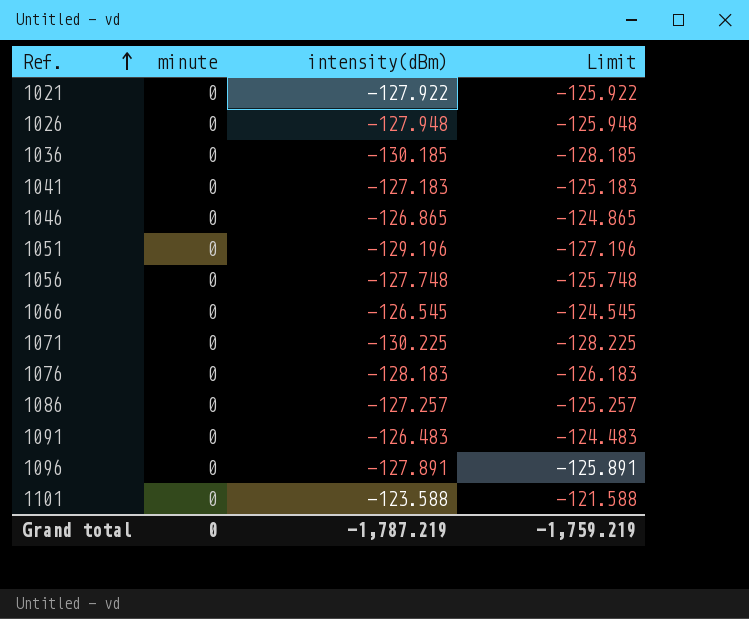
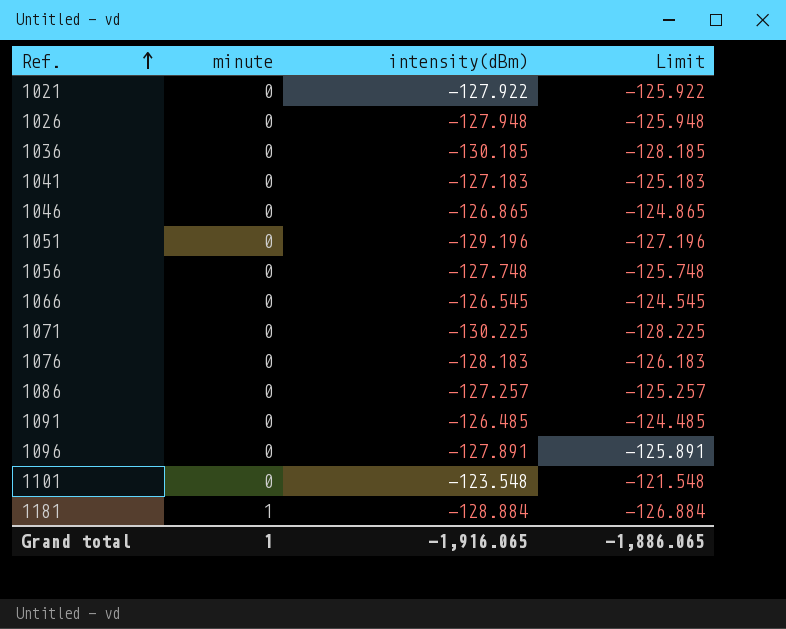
1091 | intensity(dBm): -126.483 -> -126.485
1091 | Limit: -124.483 -> -124.485
1101 | intensity(dBm): -123.588 -> -123.548
1101 | Limit: -121.588 -> -121.548
row 1181: none -> 1 | -128.884 | -126.884
Grand total | minute: 0 -> 1
Grand total | intensity(dBm): -1,787.219 -> -1,916.065
Grand total | Limit: -1,759.219 -> -1,886.065

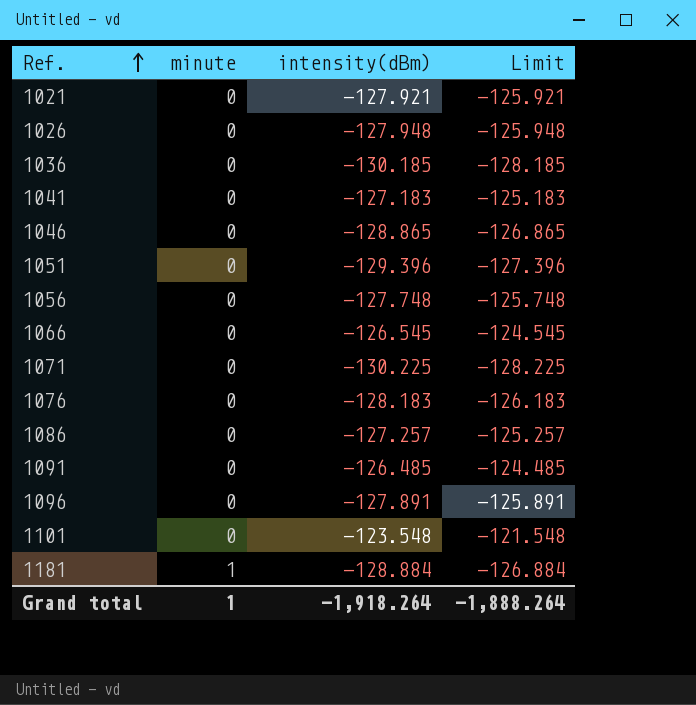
1021 | intensity(dBm): -127.922 -> -127.921
1021 | Limit: -125.922 -> -125.921
1046 | intensity(dBm): -126.865 -> -128.865
1046 | Limit: -124.865 -> -126.865
1051 | intensity(dBm): -129.196 -> -129.396
1051 | Limit: -127.196 -> -127.396
Grand total | intensity(dBm): -1,916.065 -> -1,918.264
Grand total | Limit: -1,886.065 -> -1,888.264

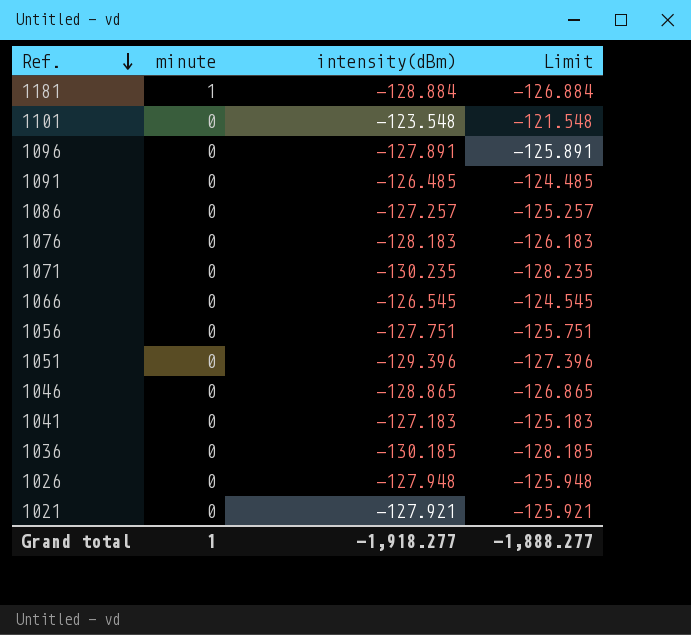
row order: Ref. ascending -> Ref. descending
1071 | intensity(dBm): -130.225 -> -130.235
1071 | Limit: -128.225 -> -128.235
1056 | intensity(dBm): -127.748 -> -127.751
1056 | Limit: -125.748 -> -125.751
Grand total | intensity(dBm): -1,918.264 -> -1,918.277
Grand total | Limit: -1,888.264 -> -1,888.277

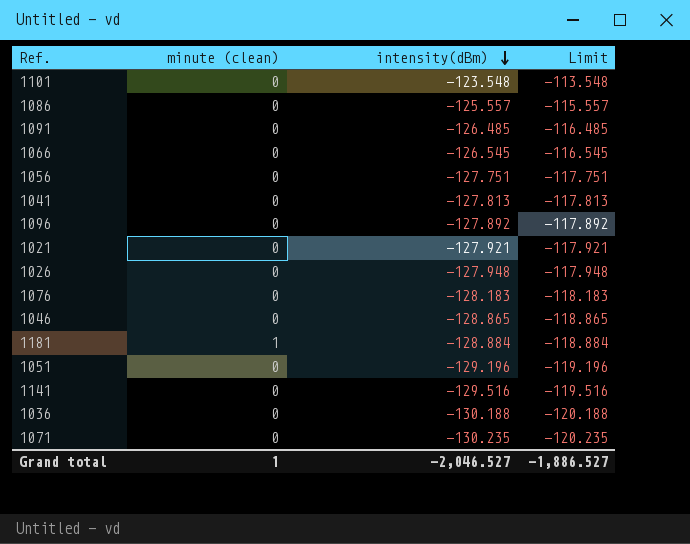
row order: Ref. descending -> intensity(dBm) descending
column name: minute -> minute (clean)
column Limit | formula: [intensity(dBm)] + 2 -> [intensity(dBm)] + 10
1086 | intensity(dBm): -127.257 -> -125.557
1041 | intensity(dBm): -127.183 -> -127.813
1096 | intensity(dBm): -127.891 -> -127.892
1051 | intensity(dBm): -129.396 -> -129.196
row 1141: none -> 0 | -129.516 | -119.516
1036 | intensity(dBm): -130.185 -> -130.188
Grand total | intensity(dBm): -1,918.277 -> -2,046.527
Grand total | Limit: -1,888.277 -> -1,886.527

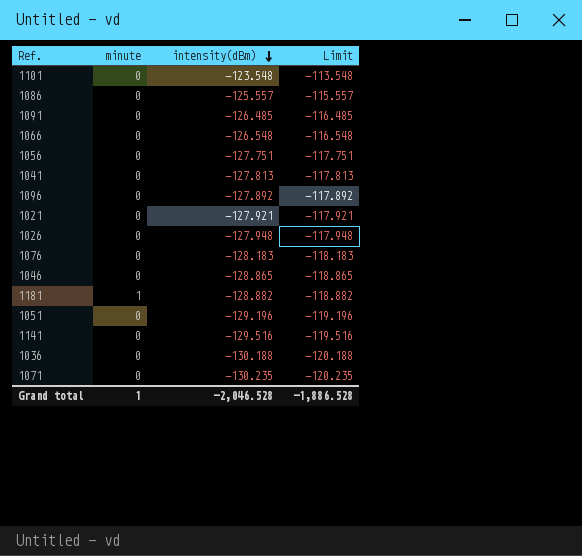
column name: minute (clean) -> minute
1066 | intensity(dBm): -126.545 -> -126.548
1066 | Limit: -116.545 -> -116.548
1181 | intensity(dBm): -128.884 -> -128.882
1181 | Limit: -118.884 -> -118.882
Grand total | intensity(dBm): -2,046.527 -> -2,046.528
Grand total | Limit: -1,886.527 -> -1,886.528

